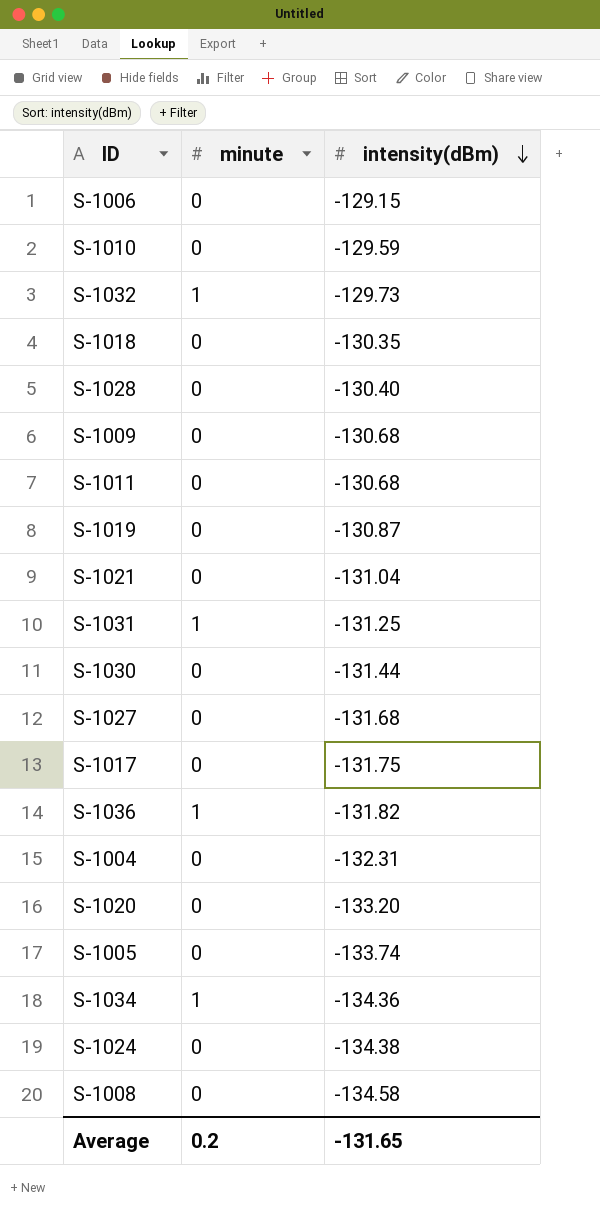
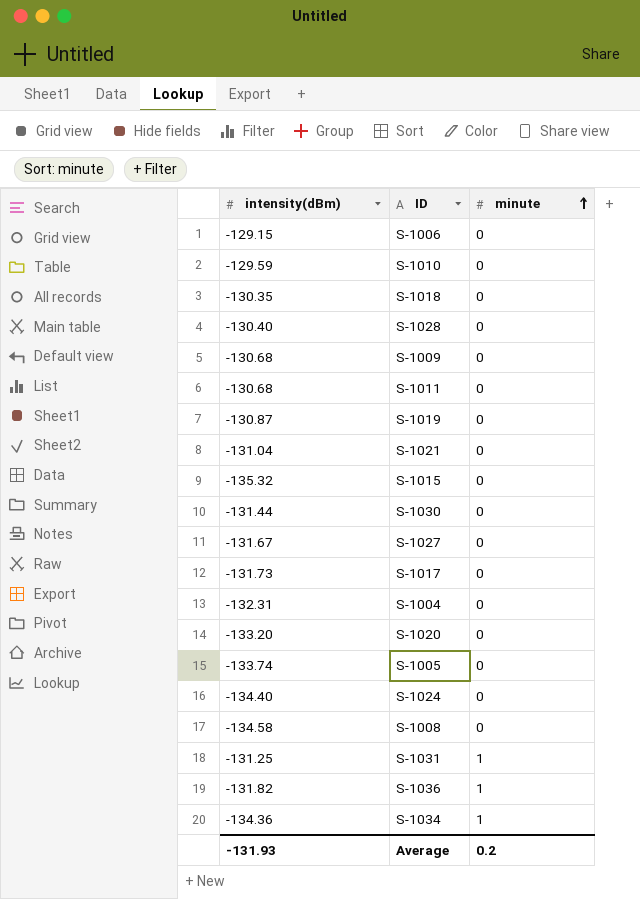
row order: intensity(dBm) descending -> minute ascending
column intensity(dBm) | position: 3 -> 1
row S-1032: 1 | -129.73 -> none
row S-1015: none -> -135.32 | 0
S-1027 | intensity(dBm): -131.68 -> -131.67
S-1017 | intensity(dBm): -131.75 -> -131.73
S-1024 | intensity(dBm): -134.38 -> -134.40
Average | intensity(dBm): -131.65 -> -131.93

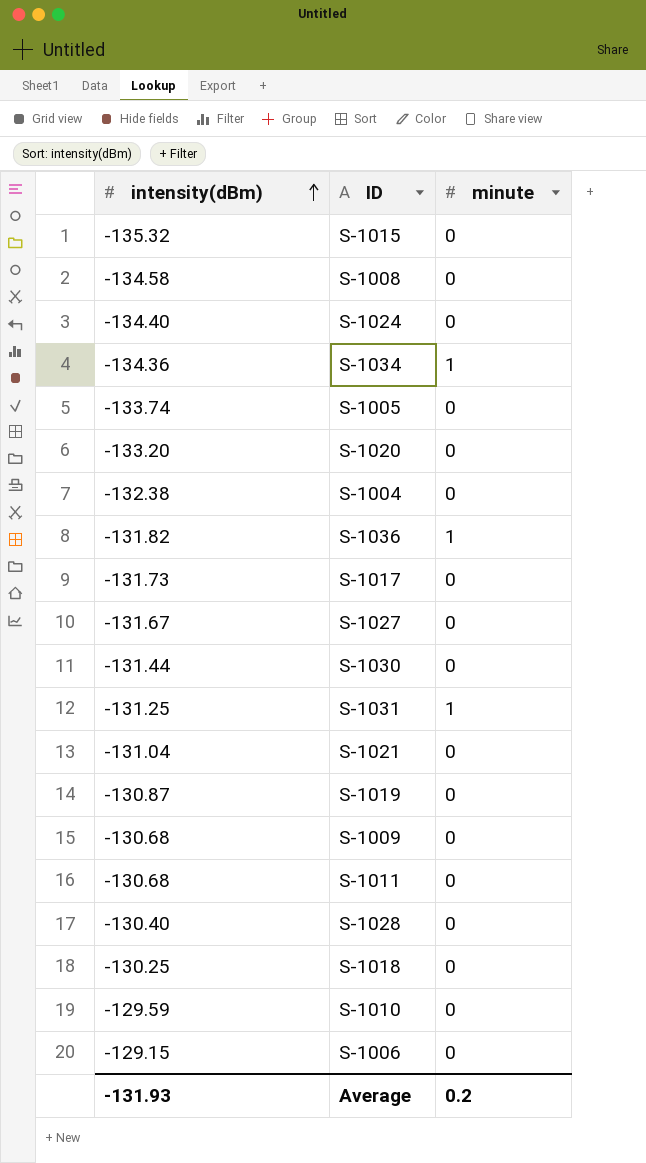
row order: minute ascending -> intensity(dBm) ascending
S-1004 | intensity(dBm): -132.31 -> -132.38
S-1018 | intensity(dBm): -130.35 -> -130.25

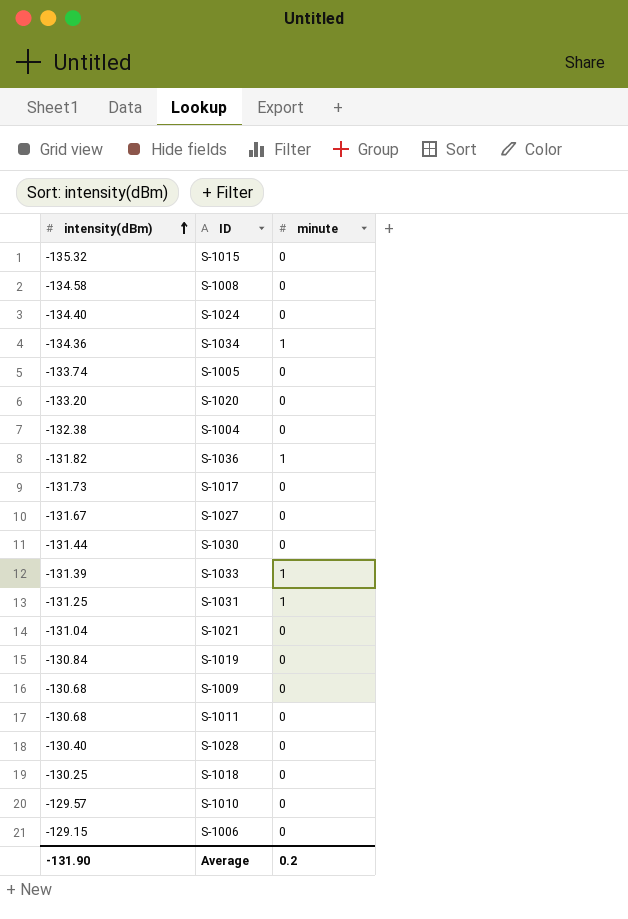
row S-1033: none -> -131.39 | 1
S-1019 | intensity(dBm): -130.87 -> -130.84
S-1010 | intensity(dBm): -129.59 -> -129.57
Average | intensity(dBm): -131.93 -> -131.90

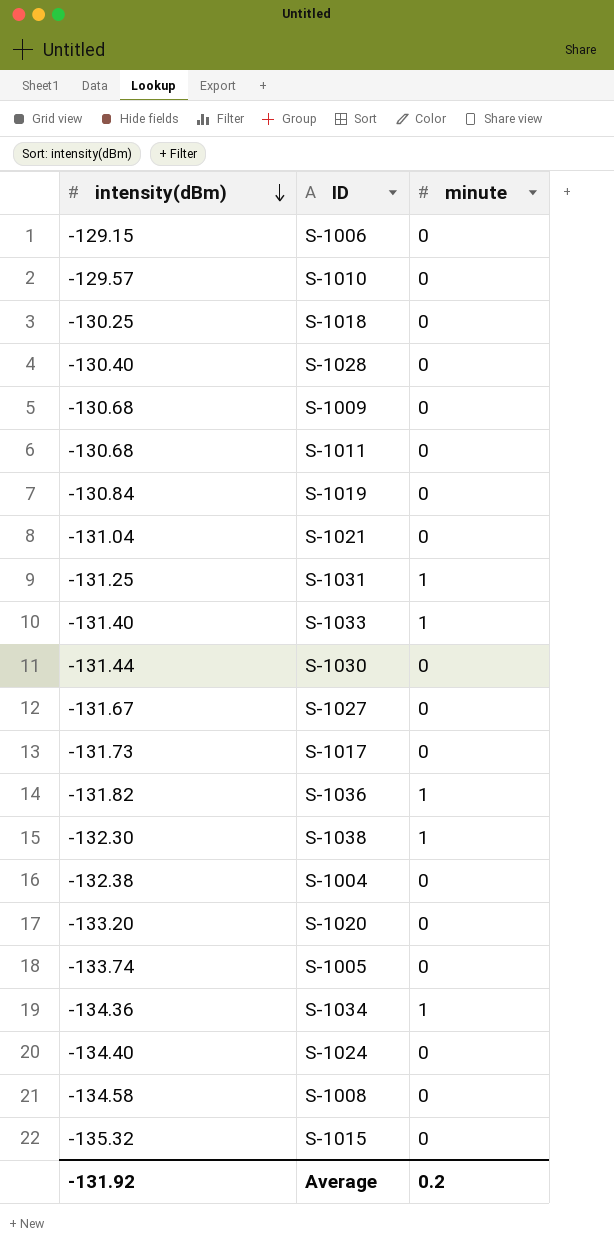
row order: intensity(dBm) ascending -> intensity(dBm) descending
S-1033 | intensity(dBm): -131.39 -> -131.40
row S-1038: none -> -132.30 | 1
Average | intensity(dBm): -131.90 -> -131.92

